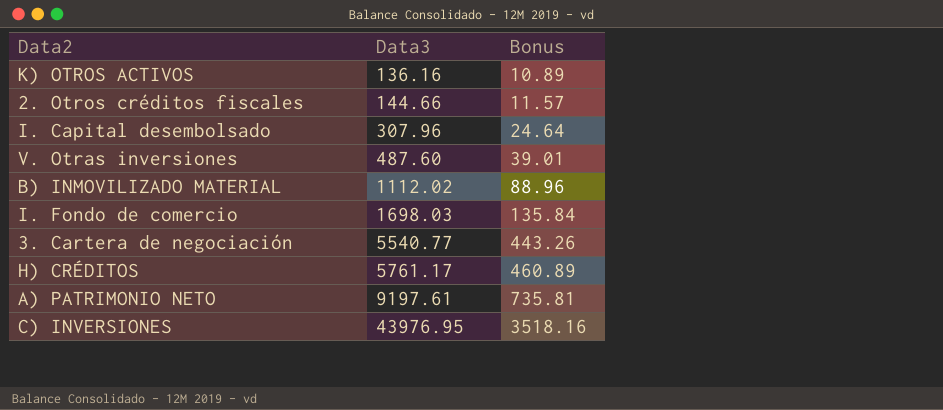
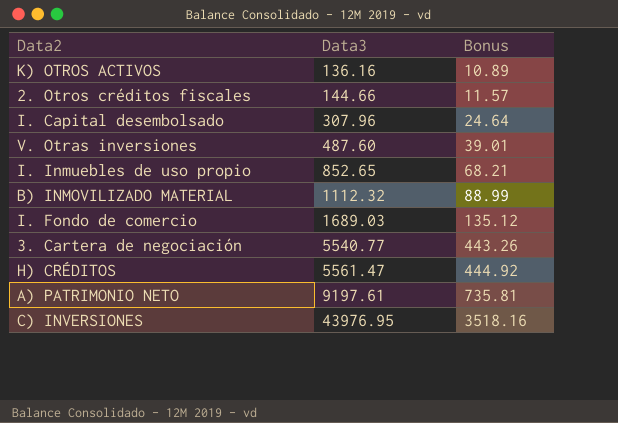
row I. Inmuebles de uso propio: none -> 852.65 | 68.21
B) INMOVILIZADO MATERIAL | Data3: 1112.02 -> 1112.32
B) INMOVILIZADO MATERIAL | Bonus: 88.96 -> 88.99
I. Fondo de comercio | Data3: 1698.03 -> 1689.03
I. Fondo de comercio | Bonus: 135.84 -> 135.12
H) CRÉDITOS | Data3: 5761.17 -> 5561.47
H) CRÉDITOS | Bonus: 460.89 -> 444.92

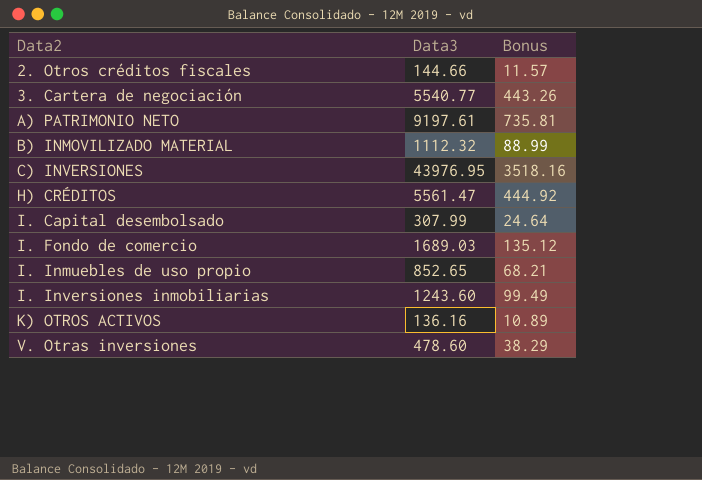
row order: Data3 ascending -> Data2 ascending
I. Capital desembolsado | Data3: 307.96 -> 307.99
row I. Inversiones inmobiliarias: none -> 1243.60 | 99.49
V. Otras inversiones | Data3: 487.60 -> 478.60
V. Otras inversiones | Bonus: 39.01 -> 38.29

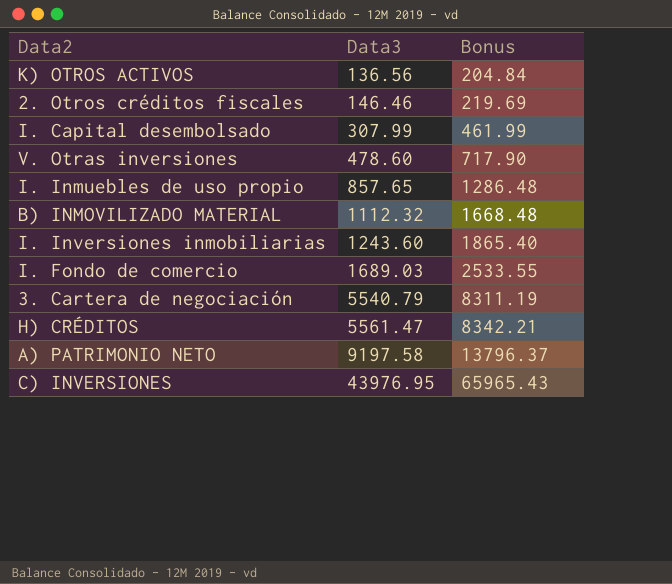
row order: Data2 ascending -> Data3 ascending
column Bonus | formula: [Data3] * 0.08 -> [Data3] * 1.5
K) OTROS ACTIVOS | Data3: 136.16 -> 136.56
2. Otros créditos fiscales | Data3: 144.66 -> 146.46
I. Inmuebles de uso propio | Data3: 852.65 -> 857.65
3. Cartera de negociación | Data3: 5540.77 -> 5540.79
A) PATRIMONIO NETO | Data3: 9197.61 -> 9197.58

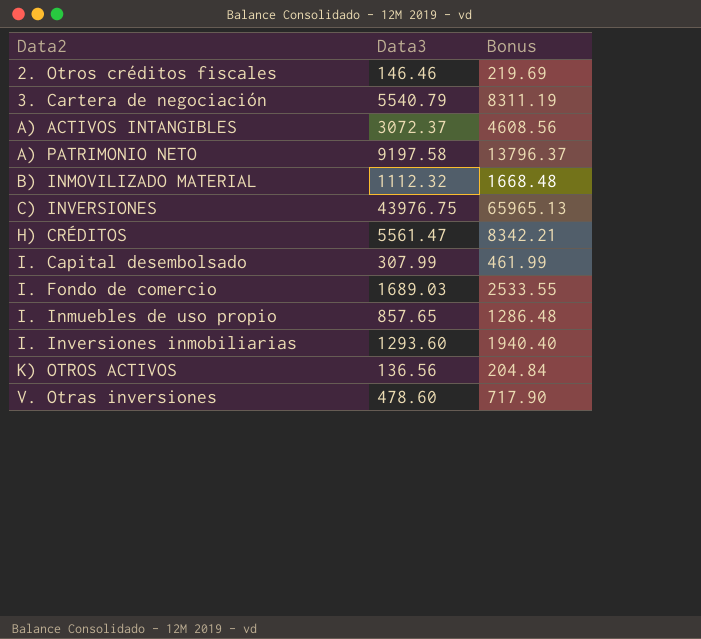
row order: Data3 ascending -> Data2 ascending
row A) ACTIVOS INTANGIBLES: none -> 3072.37 | 4608.56
C) INVERSIONES | Data3: 43976.95 -> 43976.75
C) INVERSIONES | Bonus: 65965.43 -> 65965.13
I. Inversiones inmobiliarias | Data3: 1243.60 -> 1293.60
I. Inversiones inmobiliarias | Bonus: 1865.40 -> 1940.40

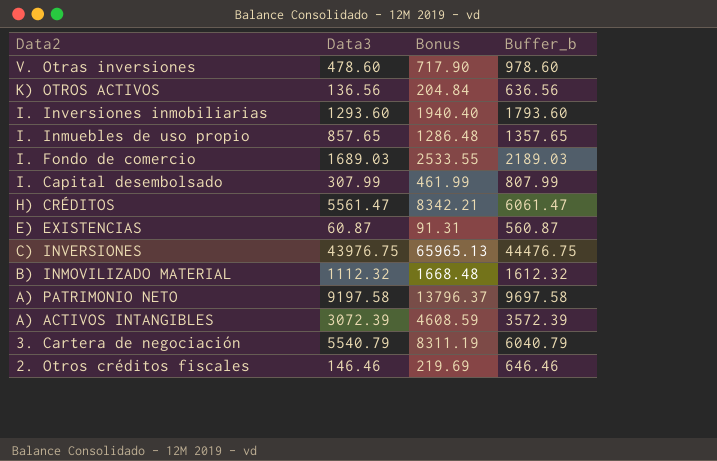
row order: Data2 ascending -> Data2 descending
column Buffer_b | formula: none -> [Data3] + 500
row E) EXISTENCIAS: none -> 60.87 | 91.31 | 560.87
A) ACTIVOS INTANGIBLES | Data3: 3072.37 -> 3072.39
A) ACTIVOS INTANGIBLES | Bonus: 4608.56 -> 4608.59

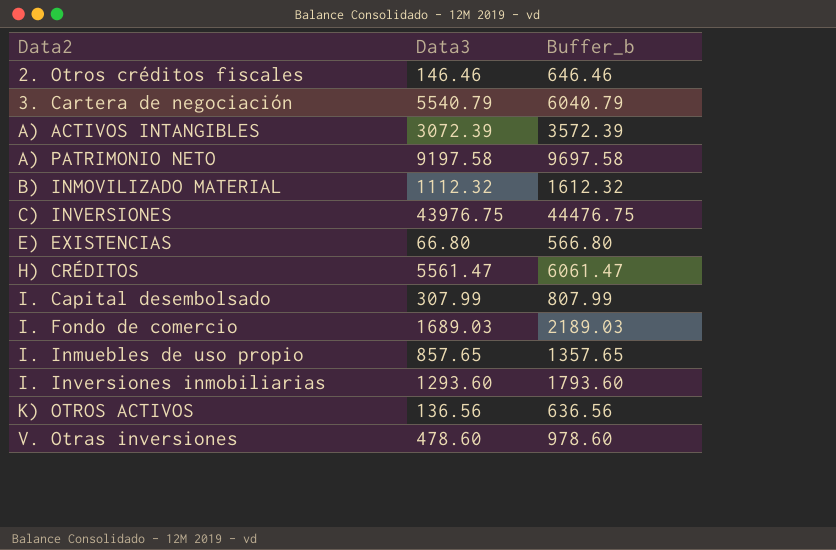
row order: Data2 descending -> Data2 ascending
column Bonus | formula: [Data3] * 1.5 -> none
E) EXISTENCIAS | Data3: 60.87 -> 66.80
E) EXISTENCIAS | Buffer_b: 560.87 -> 566.80

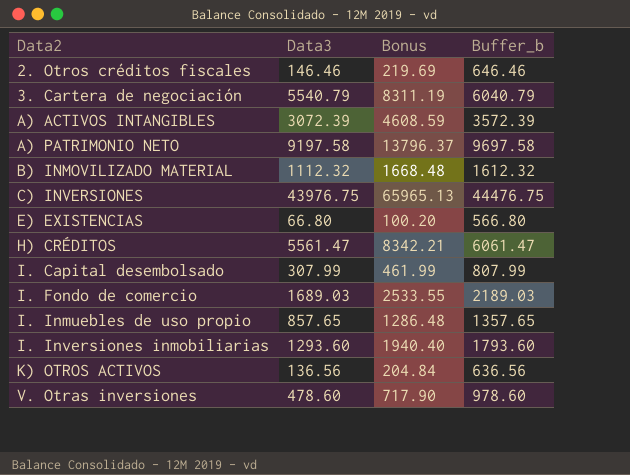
column Bonus | formula: none -> [Data3] * 1.5

